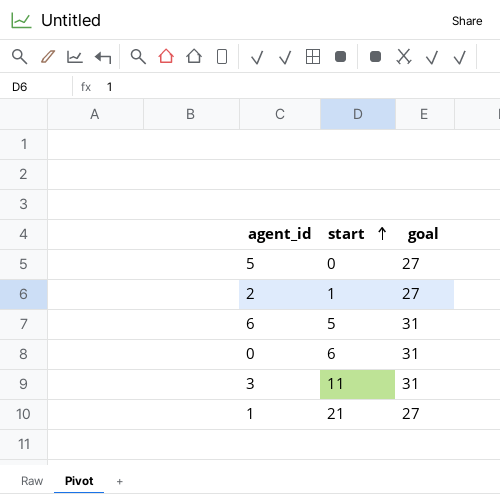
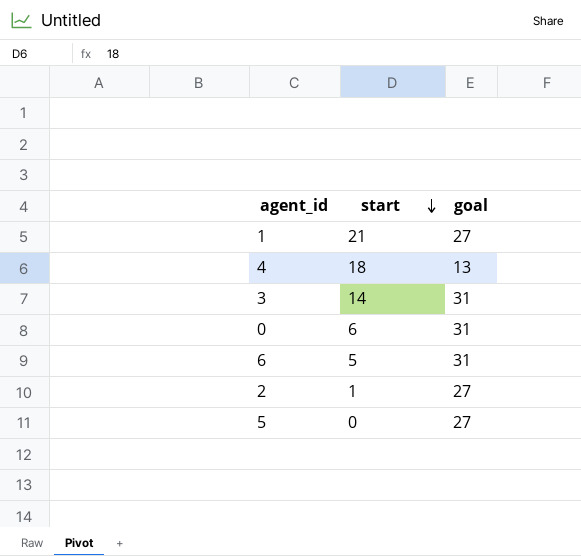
row order: start ascending -> start descending
row 4: none -> 18 | 13
3 | start: 11 -> 14

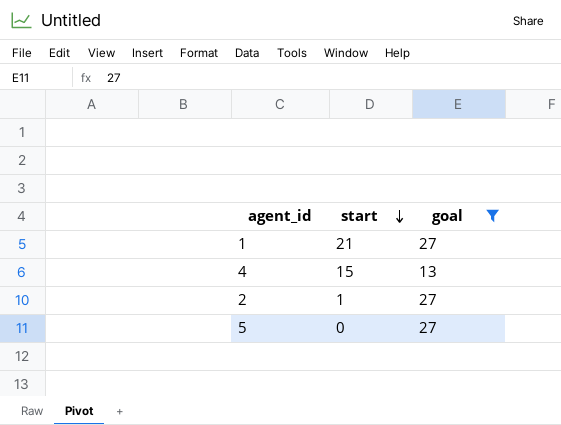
filter: none -> goal != 31
4 | start: 18 -> 15

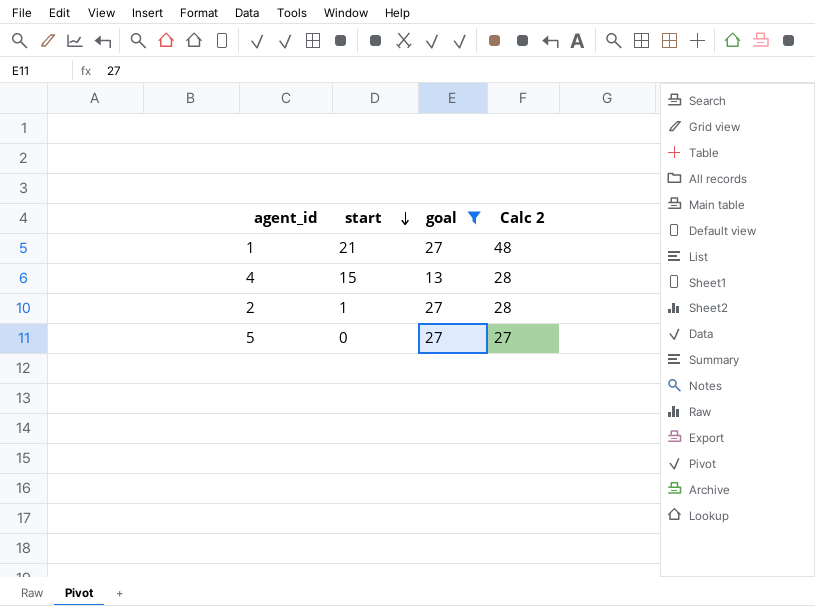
column Calc 2 | formula: none -> [start] + [goal]

